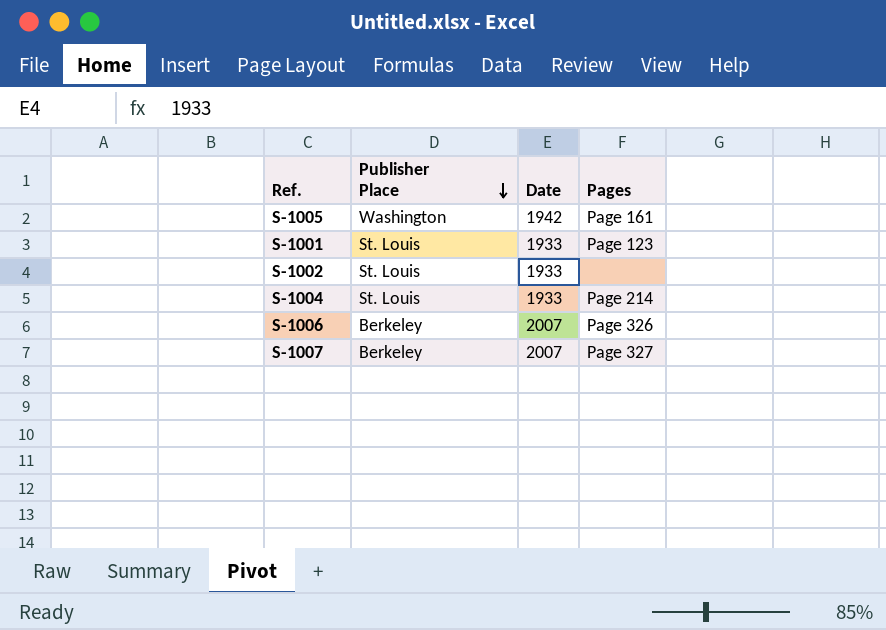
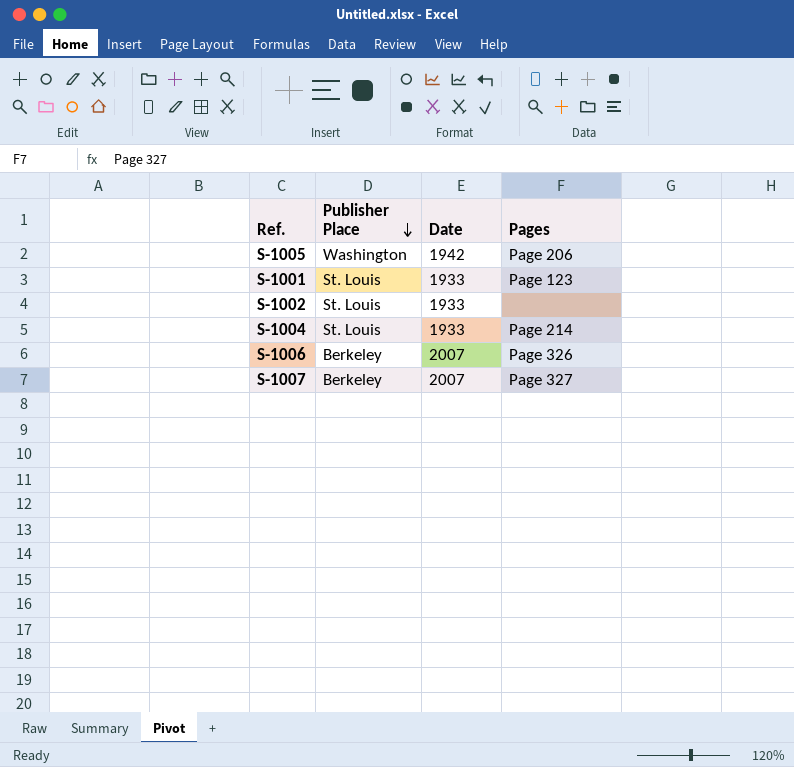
S-1005 | Pages: Page 161 -> Page 206

